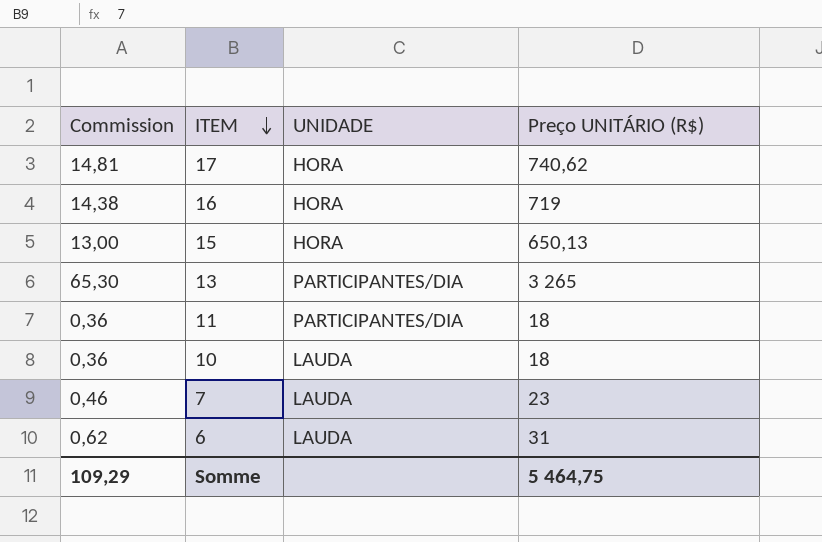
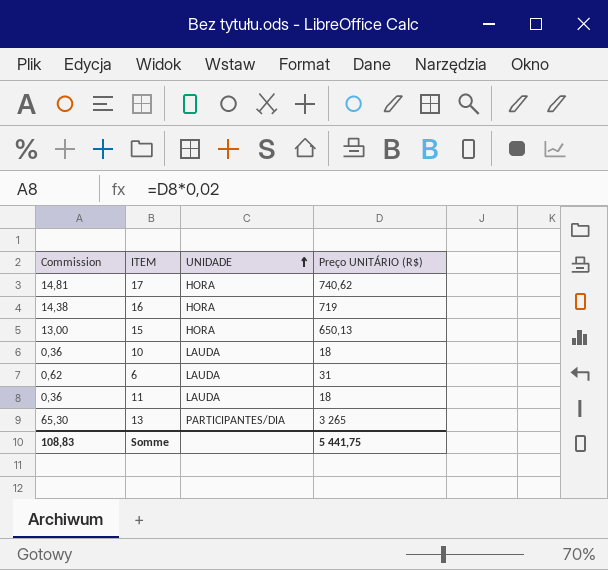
row order: ITEM descending -> UNIDADE ascending
row 7: 0,46 | LAUDA | 23 -> none
11 | UNIDADE: PARTICIPANTES/DIA -> LAUDA
Somme | Commission: 109,29 -> 108,83
Somme | Preço UNITÁRIO (R$): 5 464,75 -> 5 441,75

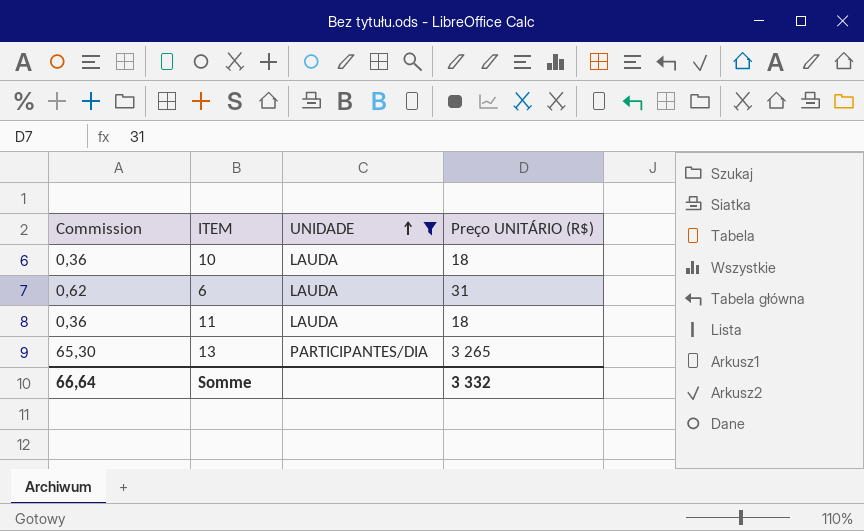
filter: none -> UNIDADE != HORA
Somme | Commission: 108,83 -> 66,64
Somme | Preço UNITÁRIO (R$): 5 441,75 -> 3 332

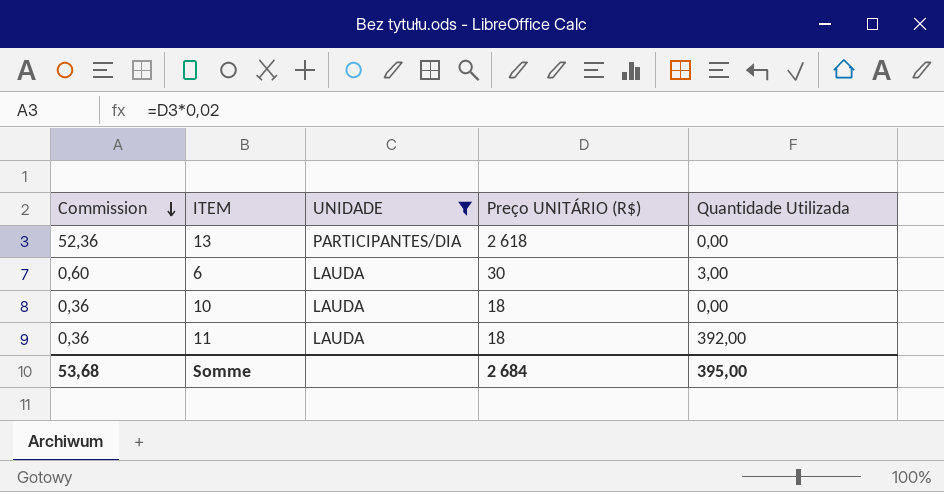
row order: UNIDADE ascending -> Commission descending
column Quantidade Utilizada | position: none -> 5
13 | Commission: 65,30 -> 52,36
13 | Preço UNITÁRIO (R$): 3 265 -> 2 618
6 | Commission: 0,62 -> 0,60
6 | Preço UNITÁRIO (R$): 31 -> 30
Somme | Commission: 66,64 -> 53,68
Somme | Preço UNITÁRIO (R$): 3 332 -> 2 684

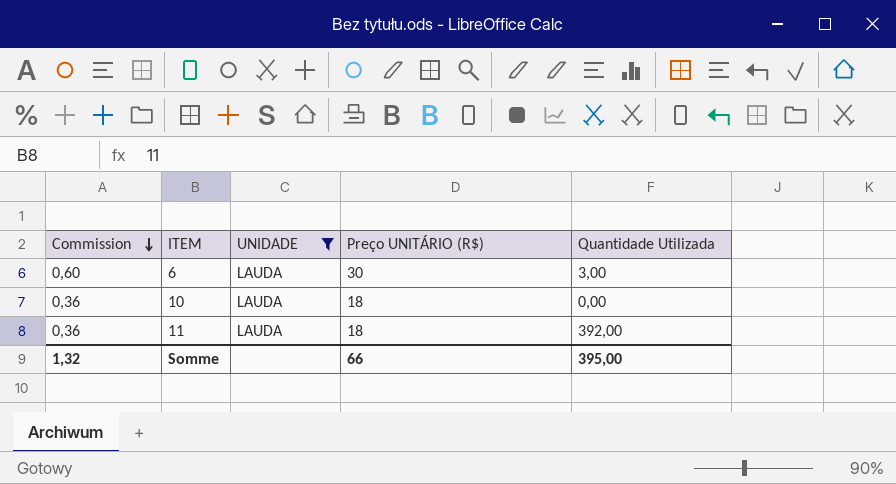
row 13: 52,36 | PARTICIPANTES/DIA | 2 618 | 0,00 -> none
Somme | Commission: 53,68 -> 1,32
Somme | Preço UNITÁRIO (R$): 2 684 -> 66

